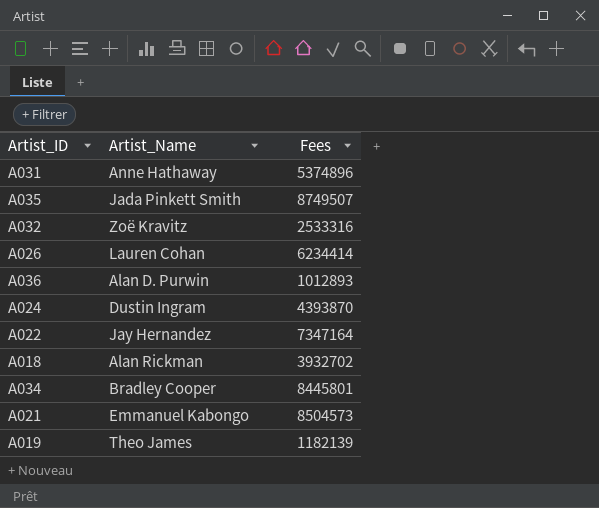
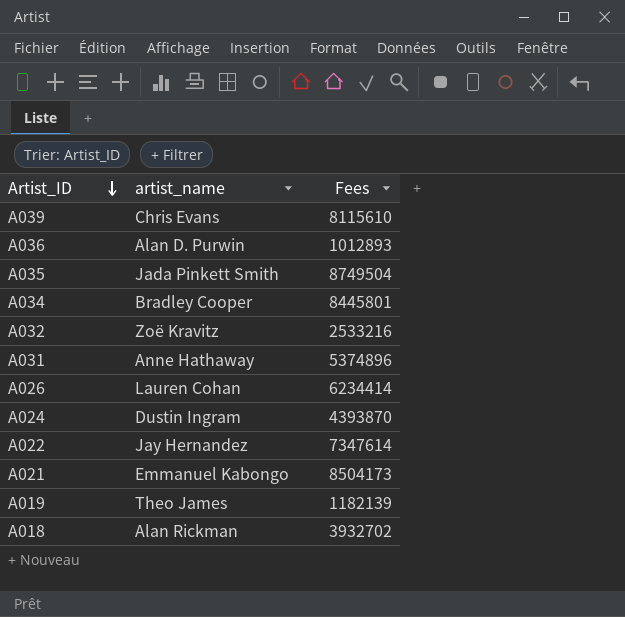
row order: none -> Artist_ID descending
column name: Artist_Name -> artist_name
row A039: none -> Chris Evans | 8115610
A035 | Fees: 8749507 -> 8749504
A032 | Fees: 2533316 -> 2533216
A022 | Fees: 7347164 -> 7347614
A021 | Fees: 8504573 -> 8504173

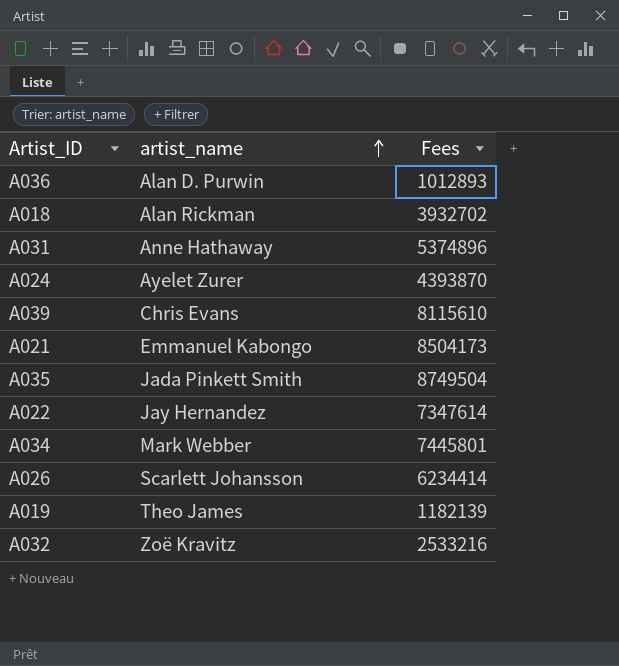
row order: Artist_ID descending -> artist_name ascending
A024 | artist_name: Dustin Ingram -> Ayelet Zurer
A034 | artist_name: Bradley Cooper -> Mark Webber
A034 | Fees: 8445801 -> 7445801
A026 | artist_name: Lauren Cohan -> Scarlett Johansson

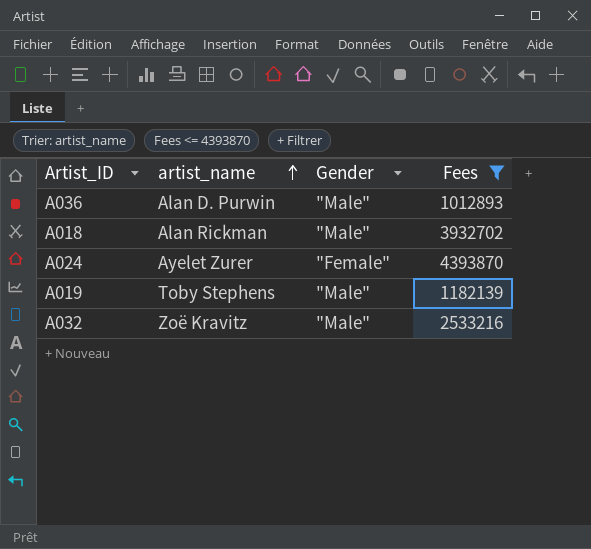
filter: none -> Fees <= 4393870
column Gender | position: none -> 3
A019 | artist_name: Theo James -> Toby Stephens

